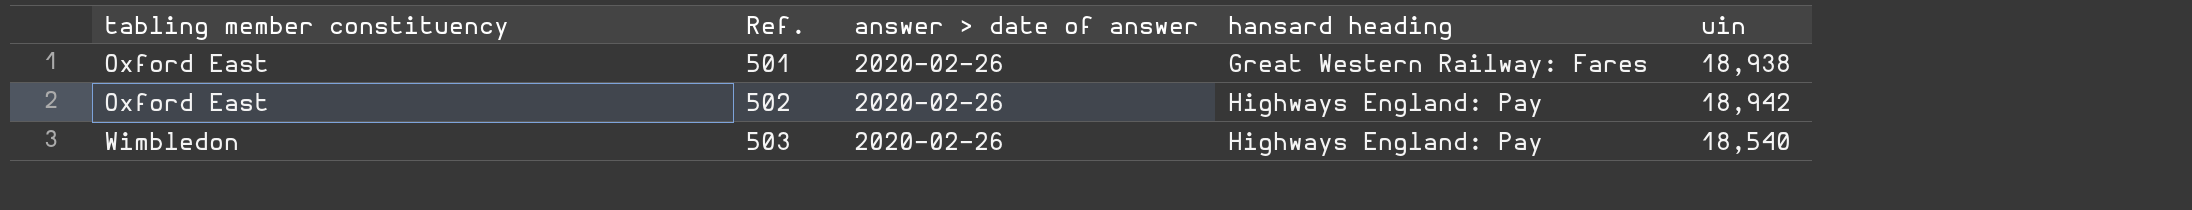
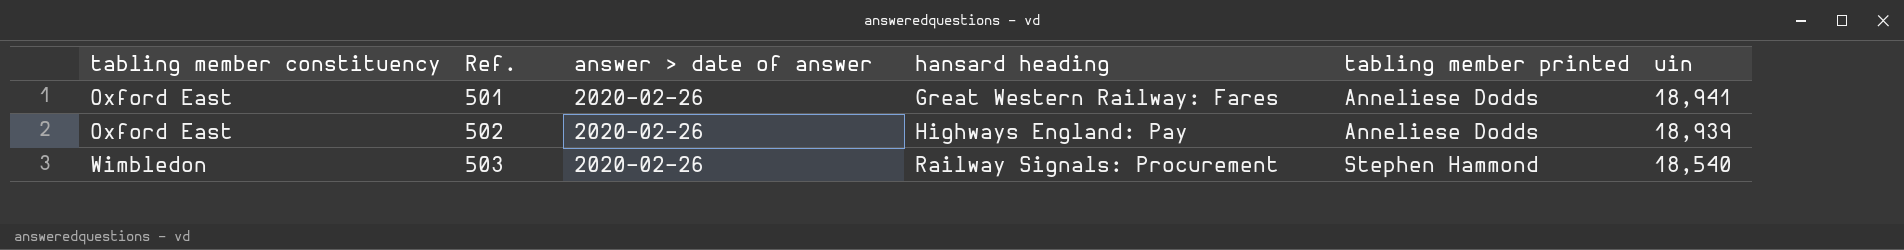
column tabling member printed | position: none -> 5
501 | uin: 18,938 -> 18,941
502 | uin: 18,942 -> 18,939
503 | hansard heading: Highways England: Pay -> Railway Signals: Procurement

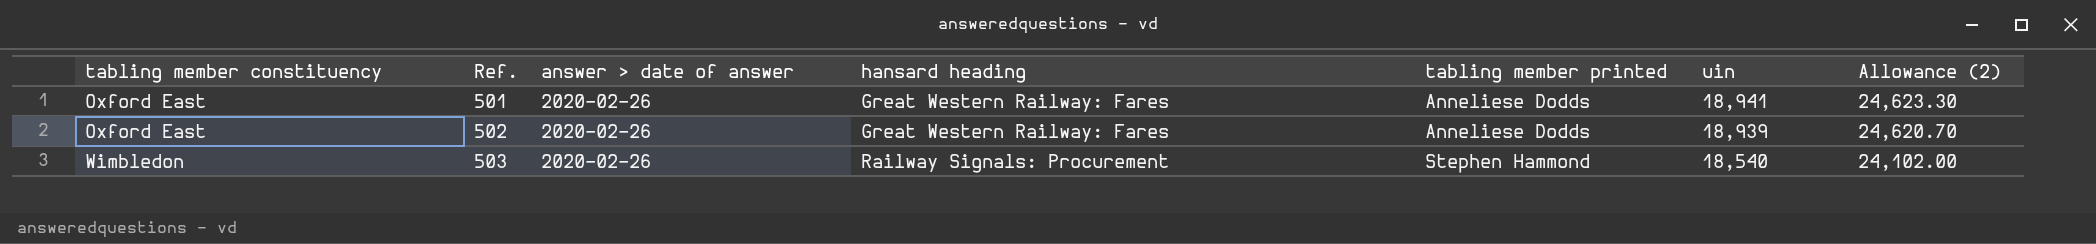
column Allowance (2) | formula: none -> [uin] * 1.3
502 | hansard heading: Highways England: Pay -> Great Western Railway: Fares

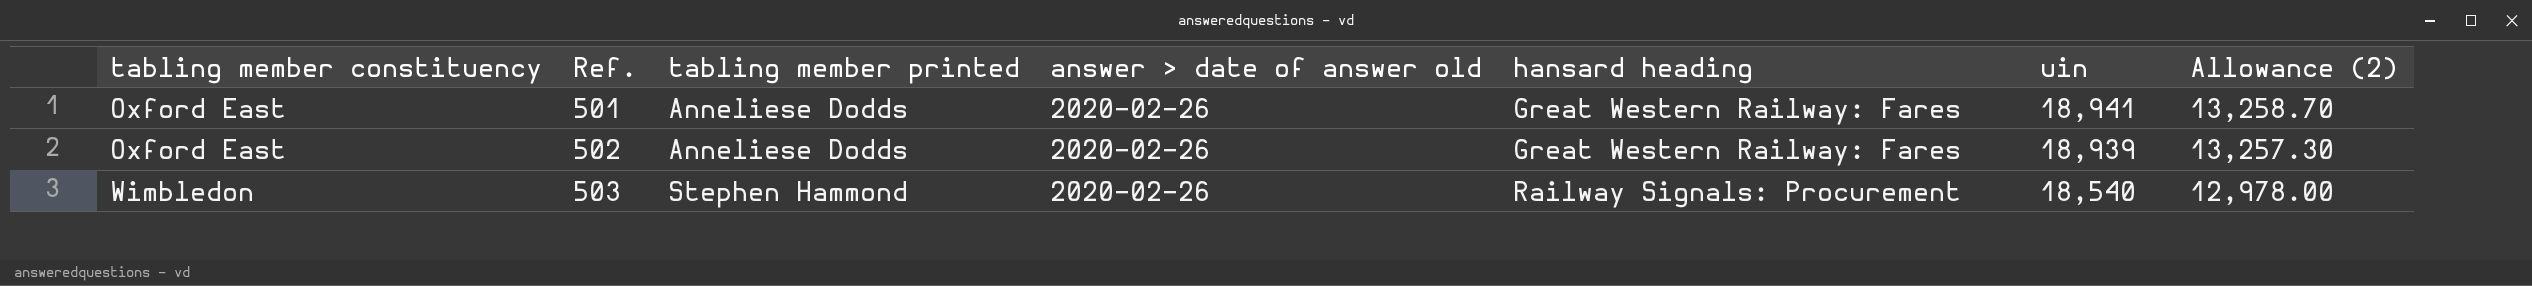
column tabling member printed | position: 5 -> 3
column name: answer > date of answer -> answer > date of answer old
column Allowance (2) | formula: [uin] * 1.3 -> [uin] * 0.7

